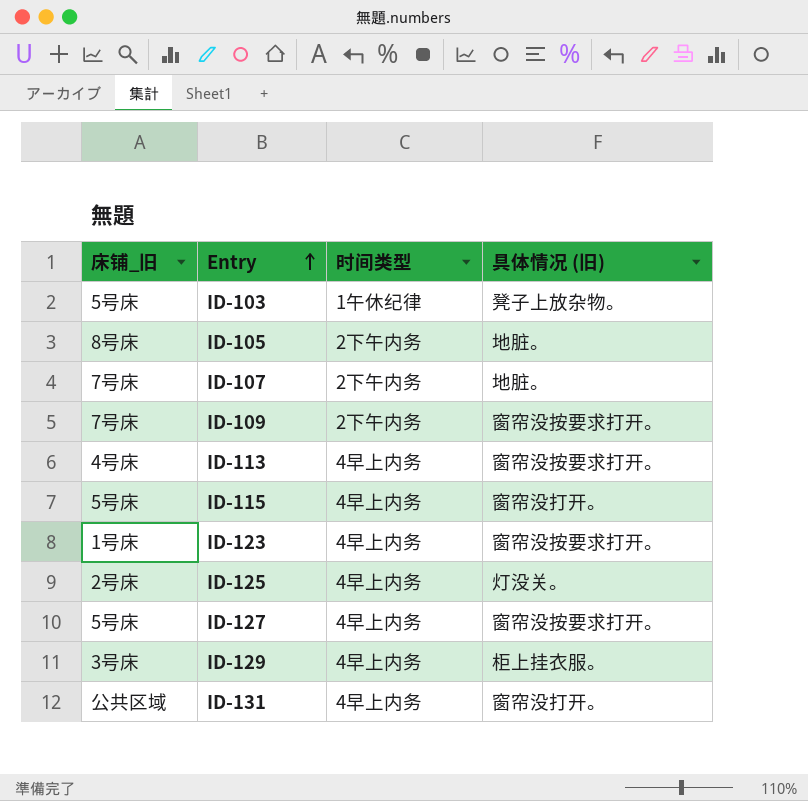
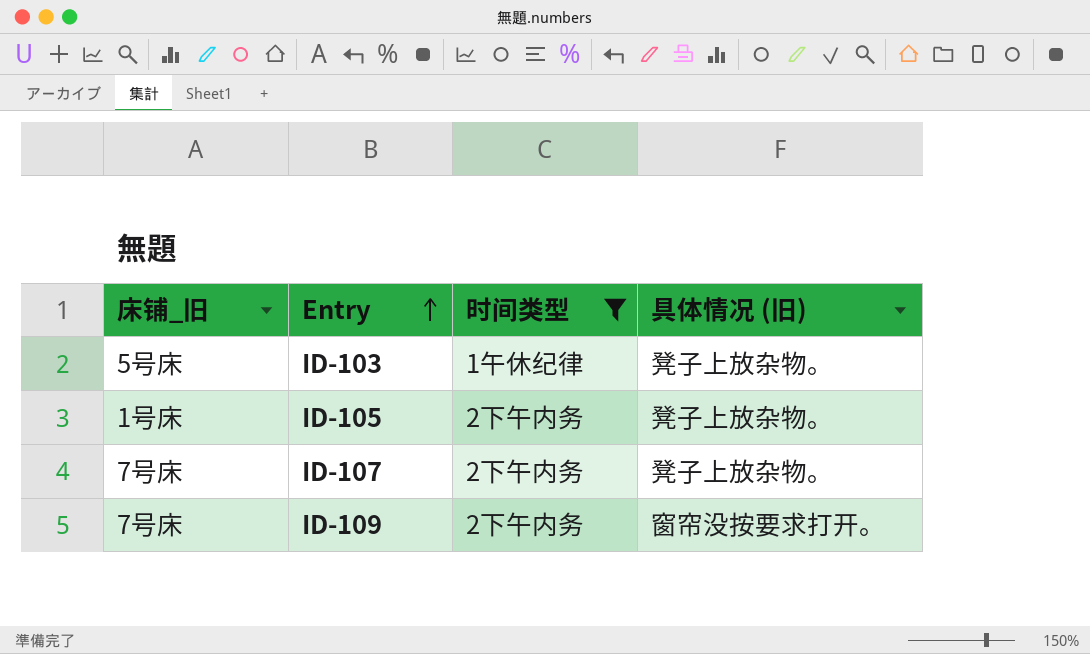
filter: none -> 时间类型 != 4早上内务
ID-105 | 床铺_旧: 8号床 -> 1号床
ID-105 | 具体情况 (旧): 地脏。 -> 凳子上放杂物。
ID-107 | 具体情况 (旧): 地脏。 -> 凳子上放杂物。

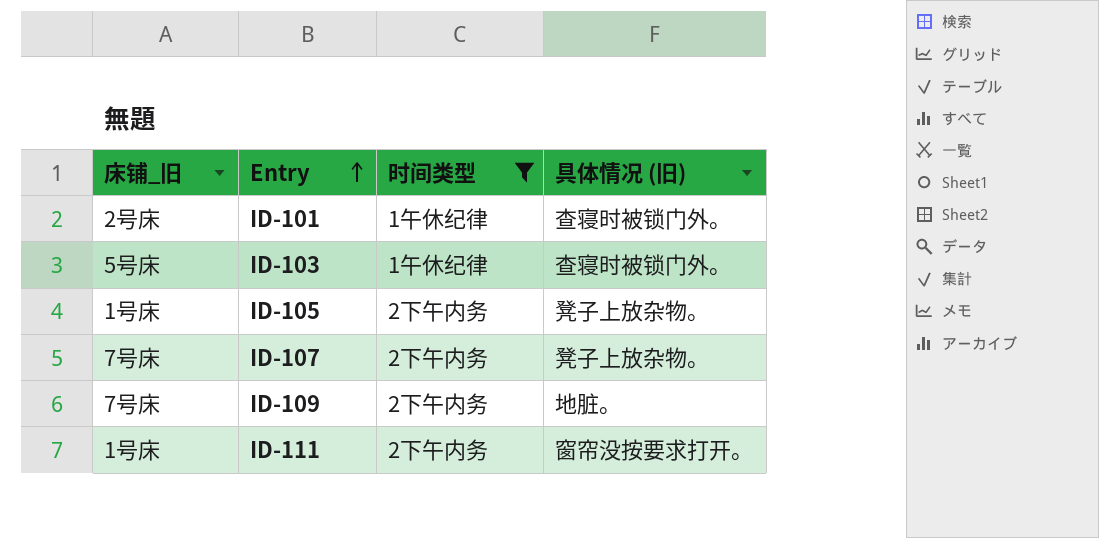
row ID-101: none -> 2号床 | 1午休纪律 | 查寝时被锁门外。
ID-103 | 具体情况 (旧): 凳子上放杂物。 -> 查寝时被锁门外。
ID-109 | 具体情况 (旧): 窗帘没按要求打开。 -> 地脏。
row ID-111: none -> 1号床 | 2下午内务 | 窗帘没按要求打开。

